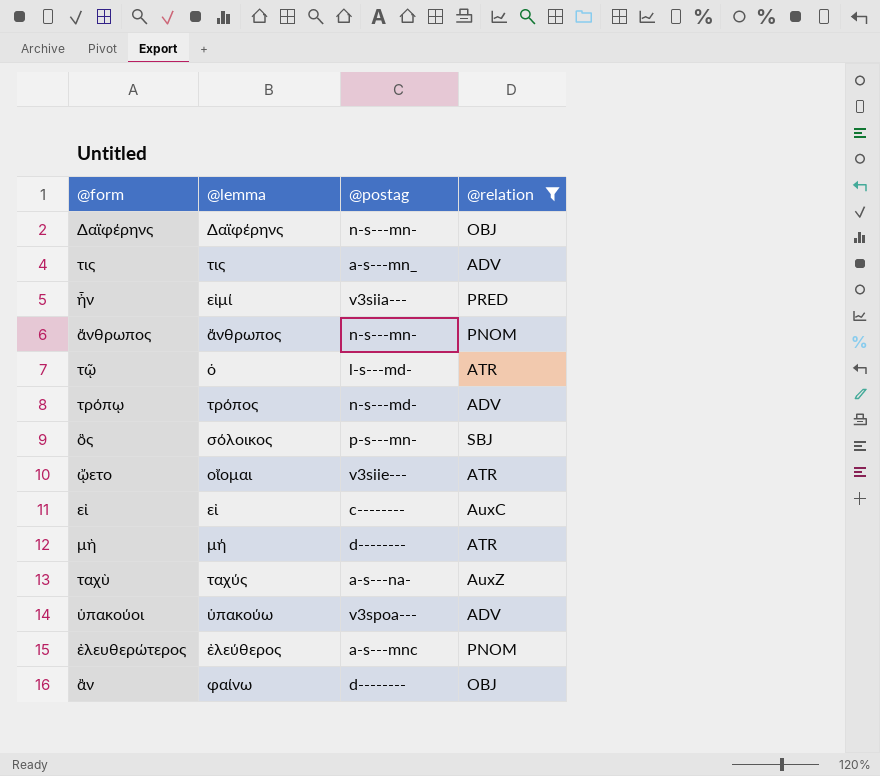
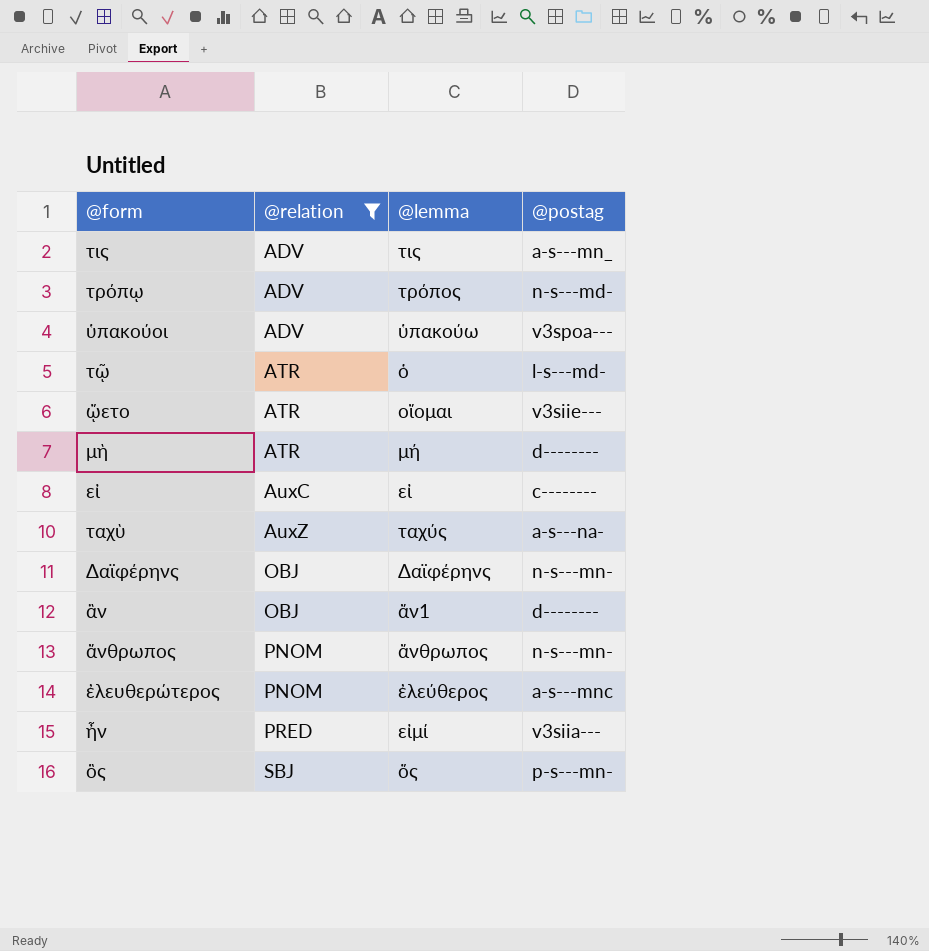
row order: none -> @relation ascending
column @relation | position: 4 -> 2
ἂν | @lemma: φαίνω -> ἄν1
ὃς | @lemma: σόλοικος -> ὅς

